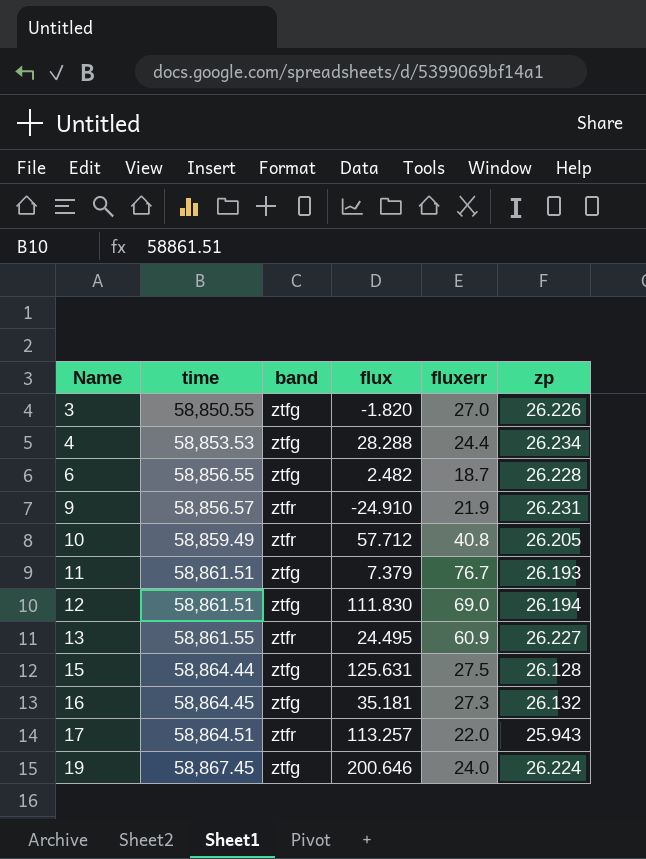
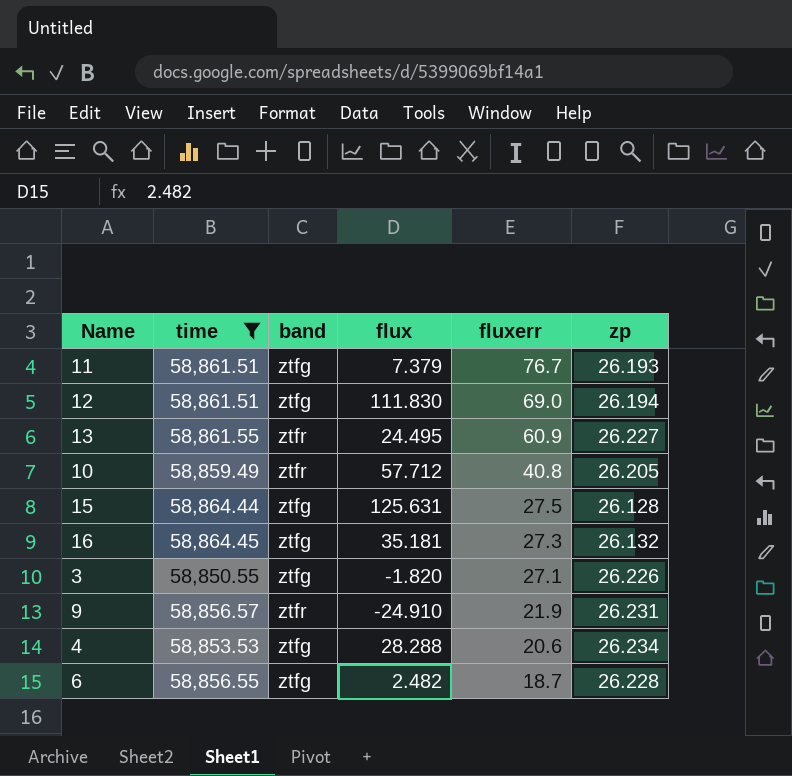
filter: none -> time <= 58,864.45
row order: Name ascending -> fluxerr descending
3 | fluxerr: 27.0 -> 27.1
4 | fluxerr: 24.4 -> 20.6

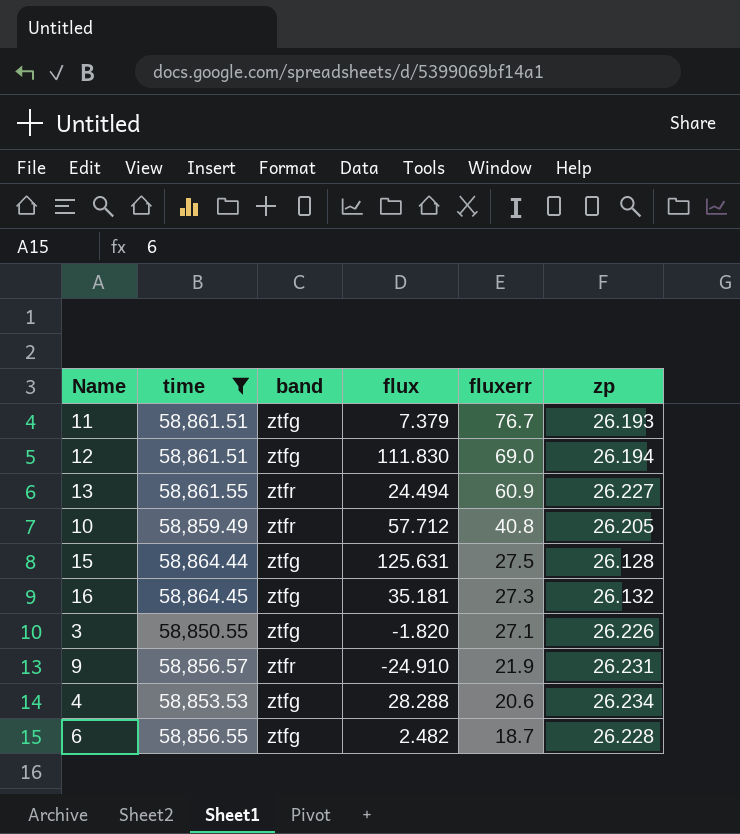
13 | flux: 24.495 -> 24.494

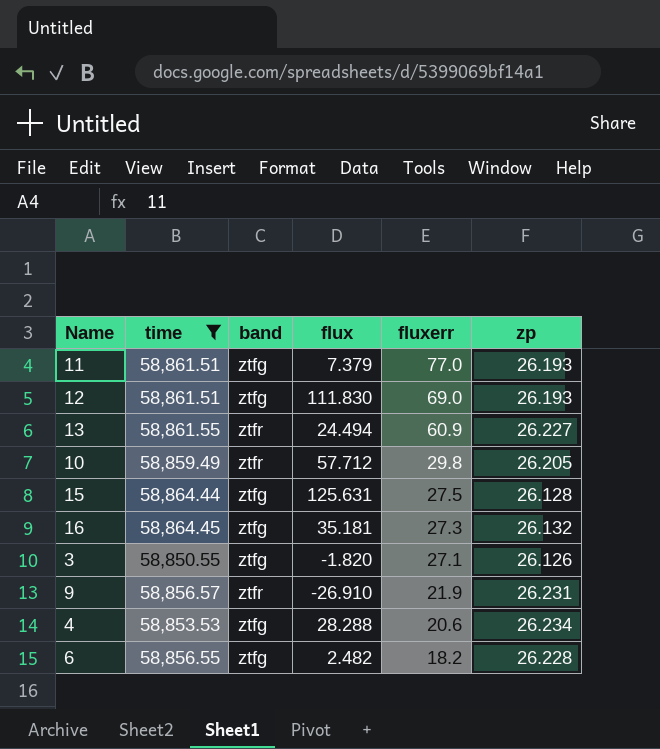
11 | fluxerr: 76.7 -> 77.0
12 | zp: 26.194 -> 26.193
10 | fluxerr: 40.8 -> 29.8
3 | zp: 26.226 -> 26.126
9 | flux: -24.910 -> -26.910
6 | fluxerr: 18.7 -> 18.2

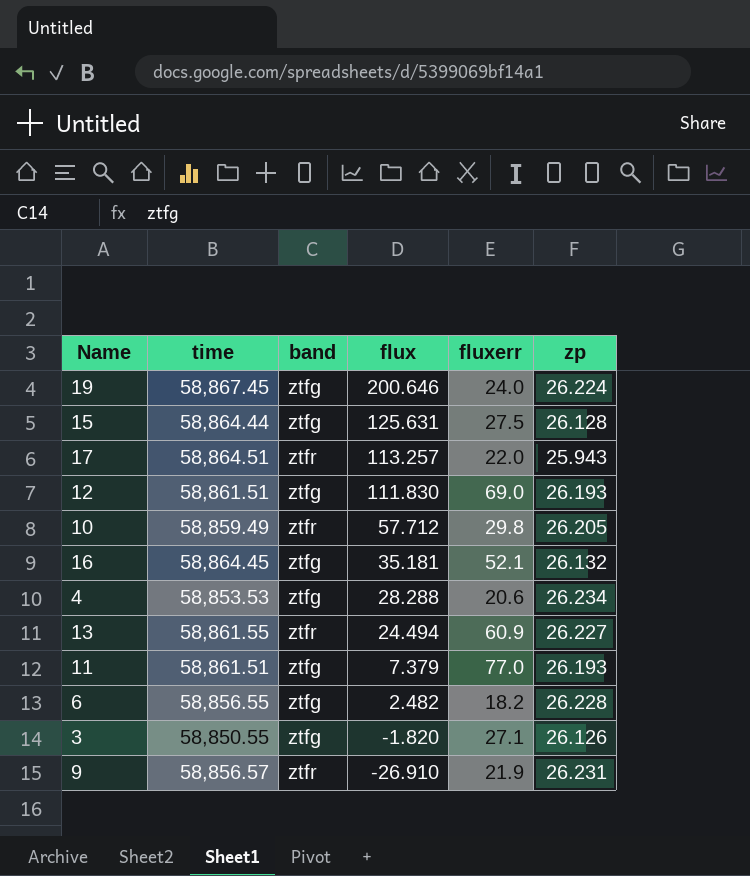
filter: time <= 58,864.45 -> none
row order: fluxerr descending -> flux descending
16 | fluxerr: 27.3 -> 52.1

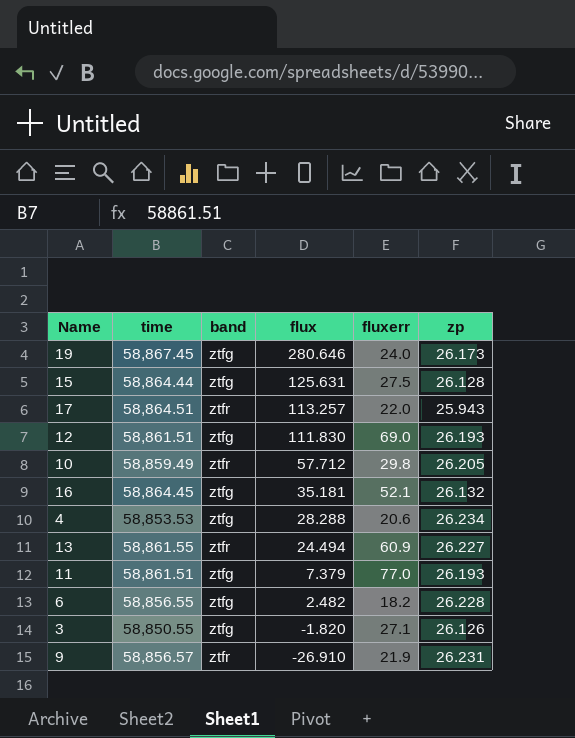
19 | flux: 200.646 -> 280.646
19 | zp: 26.224 -> 26.173

